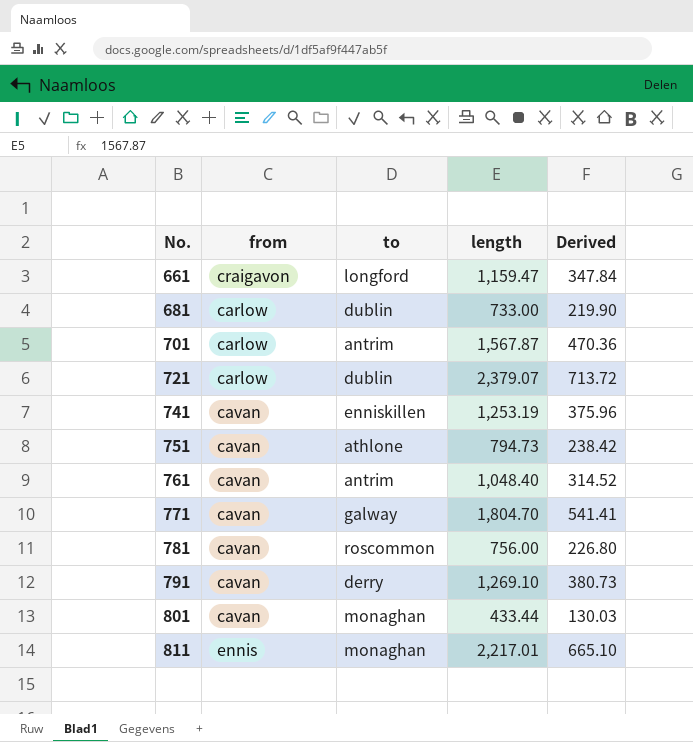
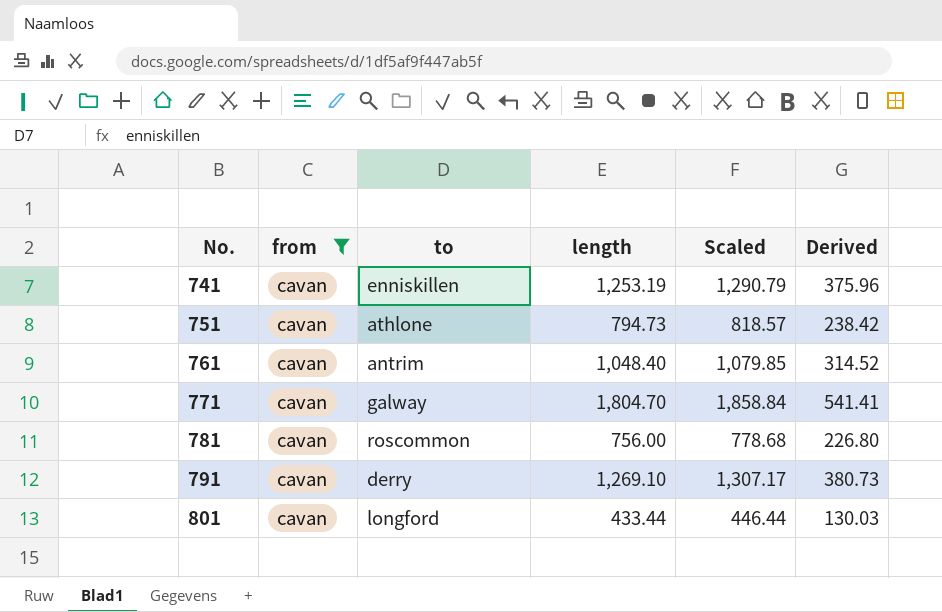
filter: none -> from = cavan
column Scaled | formula: none -> [length] * 1.03
801 | to: monaghan -> longford

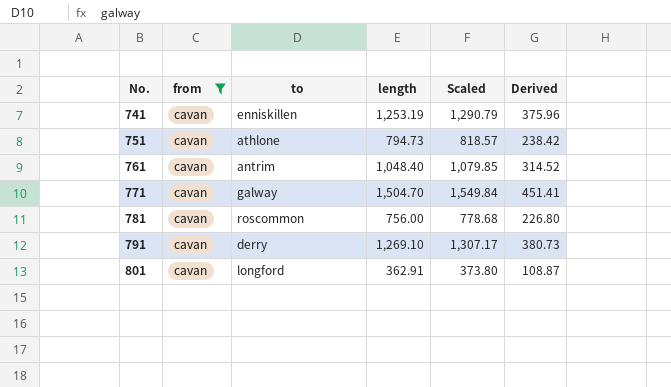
771 | length: 1,804.70 -> 1,504.70
771 | Scaled: 1,858.84 -> 1,549.84
771 | Derived: 541.41 -> 451.41
801 | length: 433.44 -> 362.91
801 | Scaled: 446.44 -> 373.80
801 | Derived: 130.03 -> 108.87

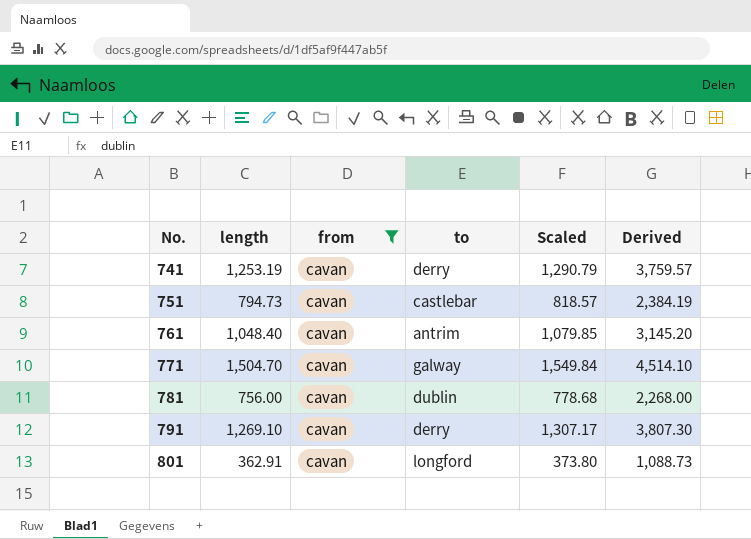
column length | position: 4 -> 2
column Derived | formula: [length] * 0.3 -> [length] * 3
741 | to: enniskillen -> derry
751 | to: athlone -> castlebar
781 | to: roscommon -> dublin

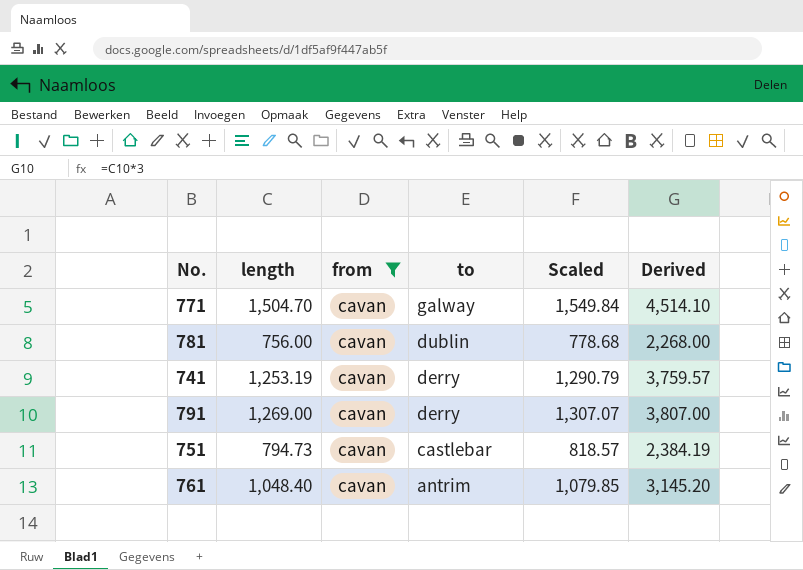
row order: No. ascending -> to descending
row 801: 362.91 | cavan | longford | 373.80 | 1,088.73 -> none
791 | length: 1,269.10 -> 1,269.00
791 | Scaled: 1,307.17 -> 1,307.07
791 | Derived: 3,807.30 -> 3,807.00

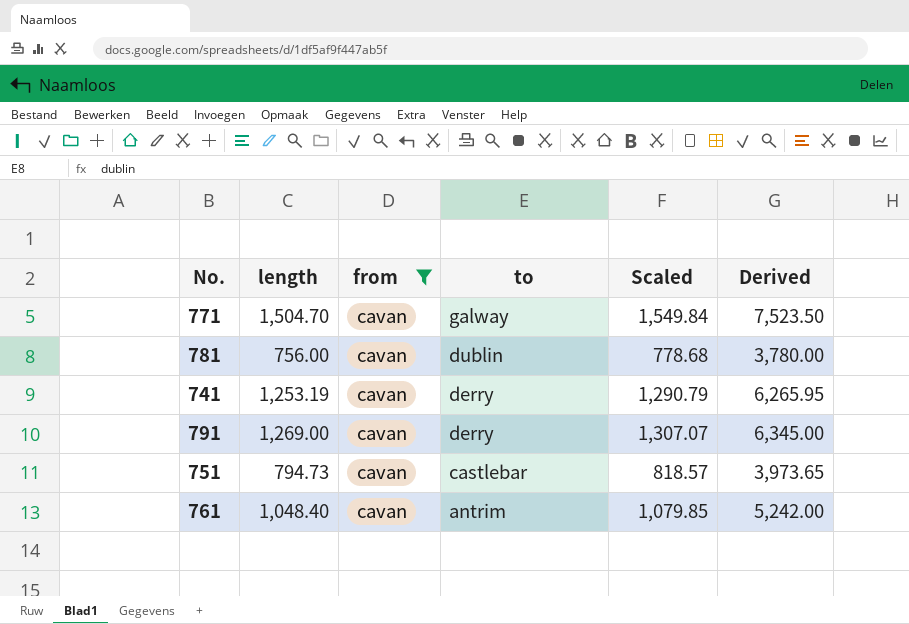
column Derived | formula: [length] * 3 -> [length] * 5

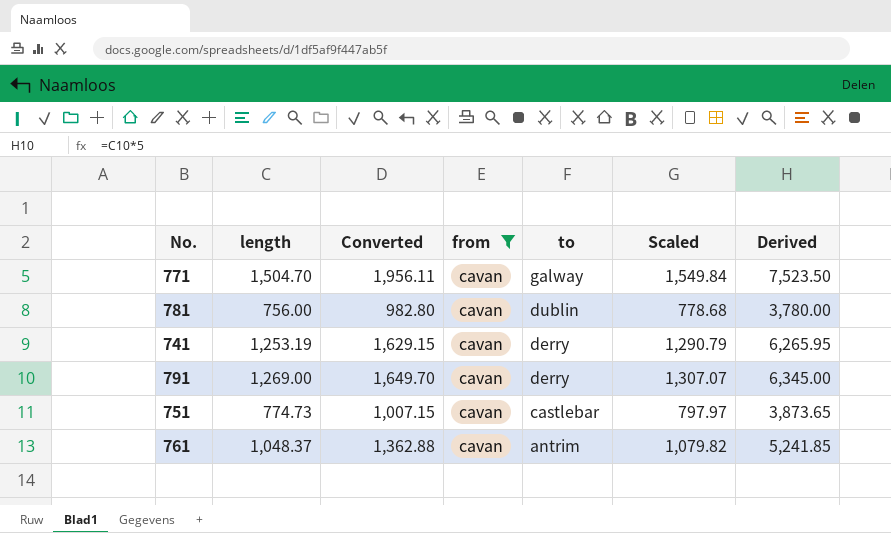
column Converted | formula: none -> [length] * 1.3
751 | length: 794.73 -> 774.73
751 | Scaled: 818.57 -> 797.97
751 | Derived: 3,973.65 -> 3,873.65
761 | length: 1,048.40 -> 1,048.37
761 | Scaled: 1,079.85 -> 1,079.82
761 | Derived: 5,242.00 -> 5,241.85

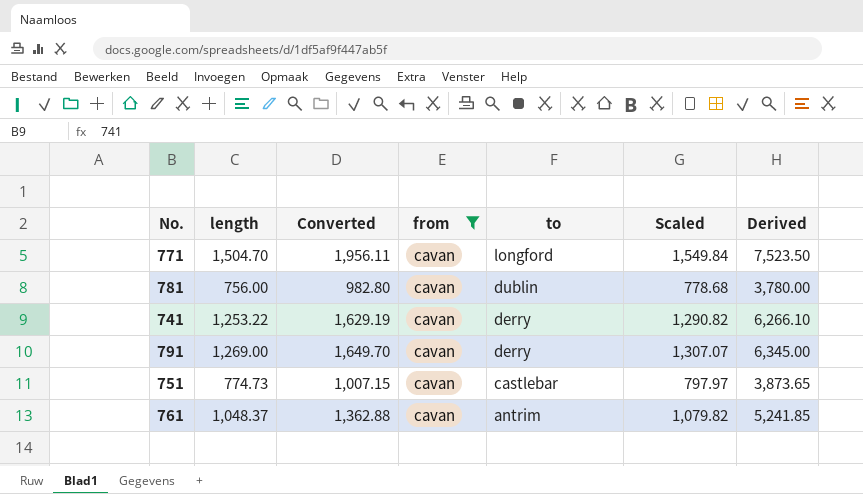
771 | to: galway -> longford
741 | length: 1,253.19 -> 1,253.22
741 | Converted: 1,629.15 -> 1,629.19
741 | Scaled: 1,290.79 -> 1,290.82
741 | Derived: 6,265.95 -> 6,266.10

